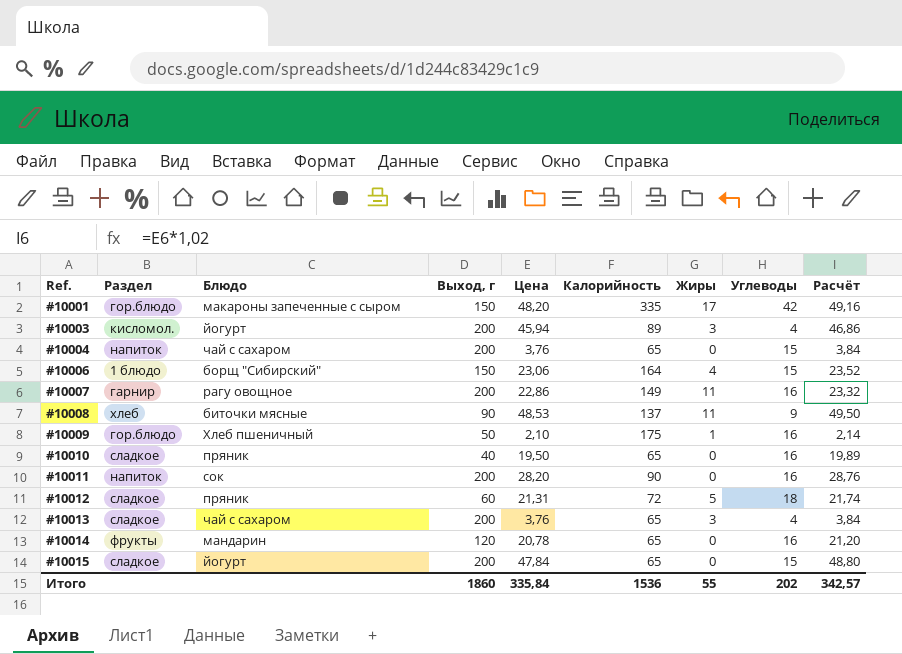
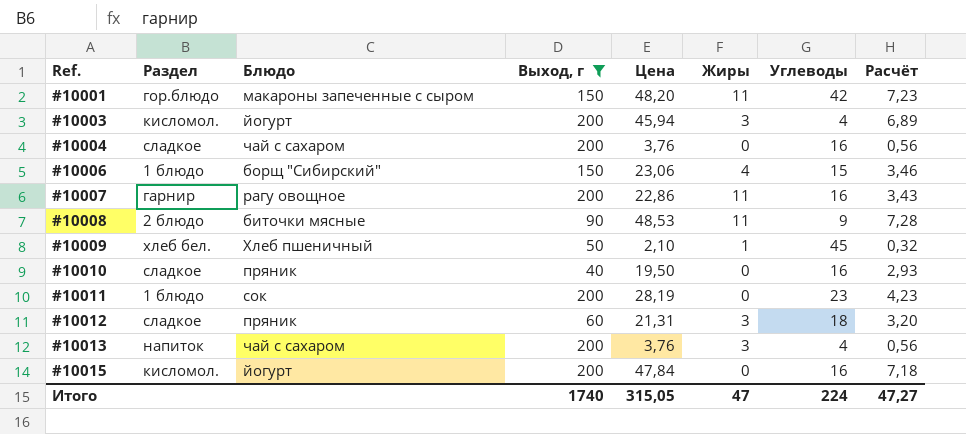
filter: none -> Выход, г != 120
column Калорийность | position: 6 -> none
column Расчёт | formula: [Цена] * 1,02 -> [Цена] * 0,15
#10001 | Жиры: 17 -> 11
#10004 | Раздел: напиток -> сладкое
#10004 | Углеводы: 15 -> 16
#10008 | Раздел: хлеб -> 2 блюдо
#10009 | Раздел: гор.блюдо -> хлеб бел.
#10009 | Углеводы: 16 -> 45
#10011 | Раздел: напиток -> 1 блюдо
#10011 | Цена: 28,20 -> 28,19
#10011 | Углеводы: 16 -> 23
#10012 | Жиры: 5 -> 3
#10013 | Раздел: сладкое -> напиток
#10015 | Раздел: сладкое -> кисломол.
#10015 | Углеводы: 15 -> 16
Итого | Выход, г: 1860 -> 1740
Итого | Цена: 335,84 -> 315,05
Итого | Жиры: 55 -> 47
Итого | Углеводы: 202 -> 224
Итого | Расчёт: 342,57 -> 47,27

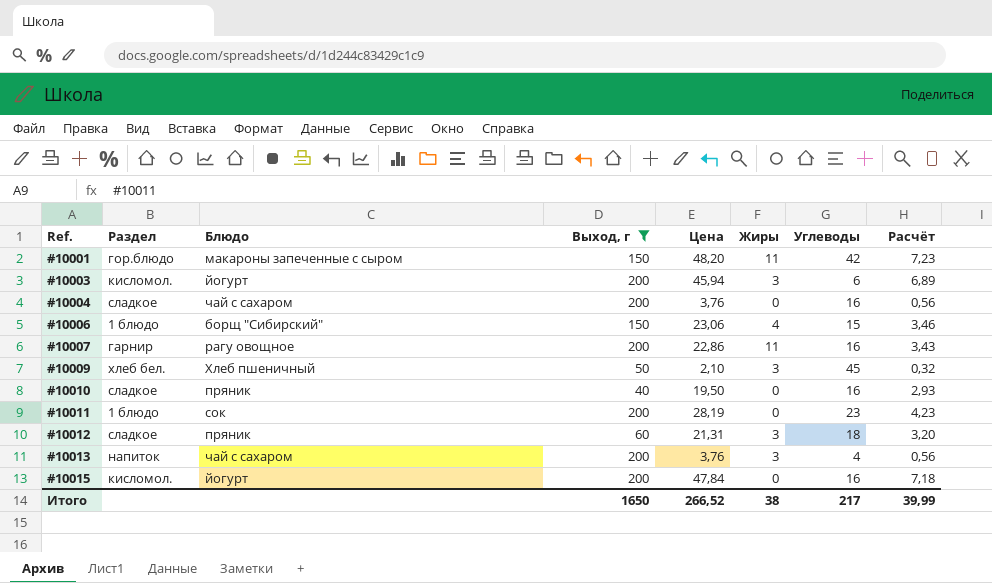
row #10008: 2 блюдо | биточки мясные | 90 | 48,53 | 11 | 9 | 7,28 -> none
#10003 | Углеводы: 4 -> 6
#10009 | Жиры: 1 -> 3
Итого | Выход, г: 1740 -> 1650
Итого | Цена: 315,05 -> 266,52
Итого | Жиры: 47 -> 38
Итого | Углеводы: 224 -> 217
Итого | Расчёт: 47,27 -> 39,99

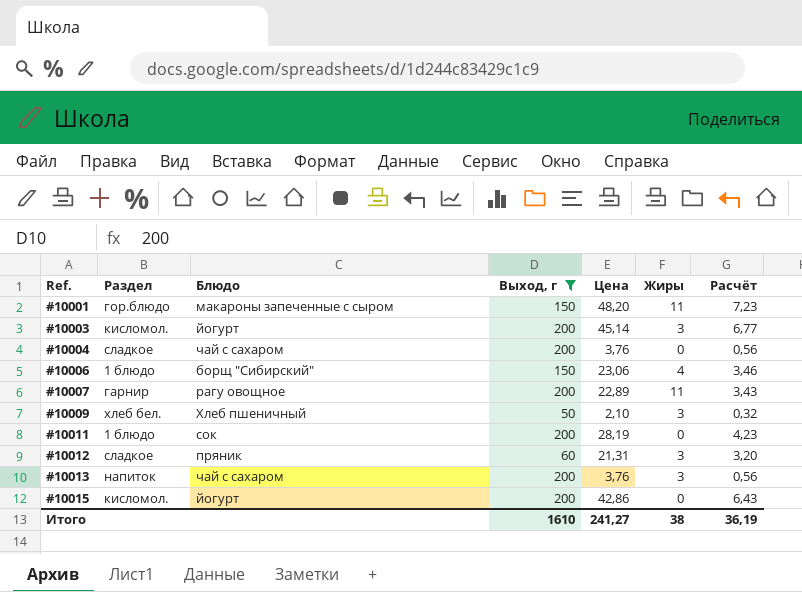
column Углеводы | position: 7 -> none
row #10010: сладкое | пряник | 40 | 19,50 | 0 | 16 | 2,93 -> none
#10003 | Цена: 45,94 -> 45,14
#10003 | Расчёт: 6,89 -> 6,77
#10007 | Цена: 22,86 -> 22,89
#10015 | Цена: 47,84 -> 42,86
#10015 | Расчёт: 7,18 -> 6,43
Итого | Выход, г: 1650 -> 1610
Итого | Цена: 266,52 -> 241,27
Итого | Расчёт: 39,99 -> 36,19

